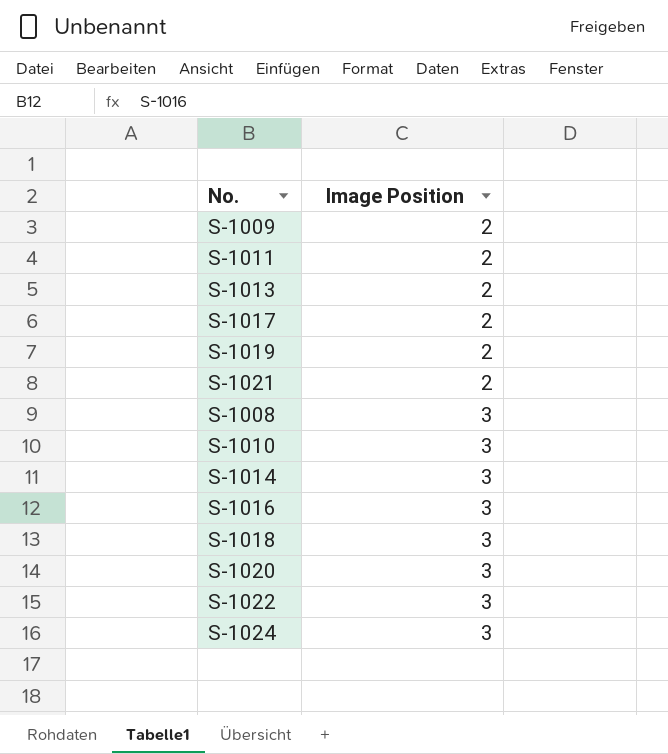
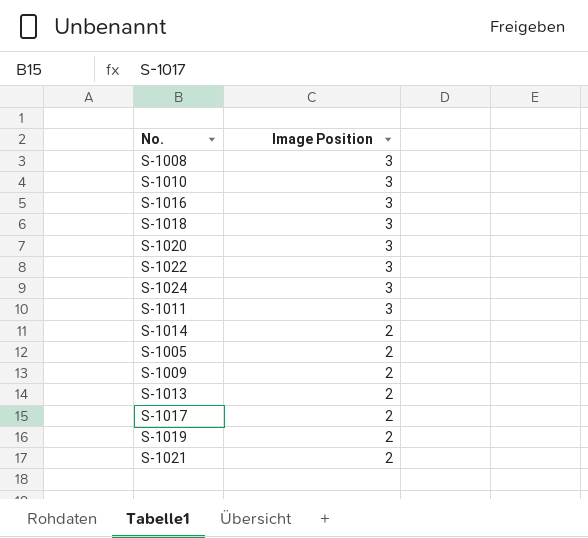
row order: Image Position ascending -> Image Position descending
S-1011 | Image Position: 2 -> 3
S-1014 | Image Position: 3 -> 2
row S-1005: none -> 2

